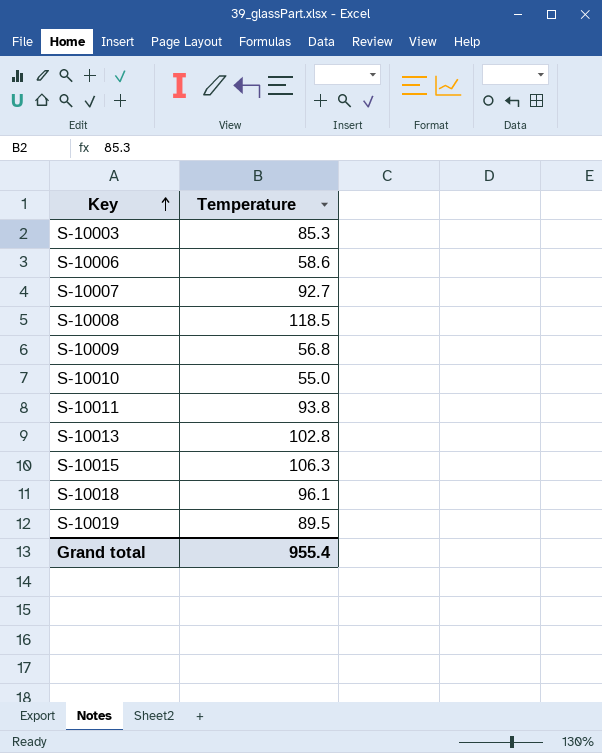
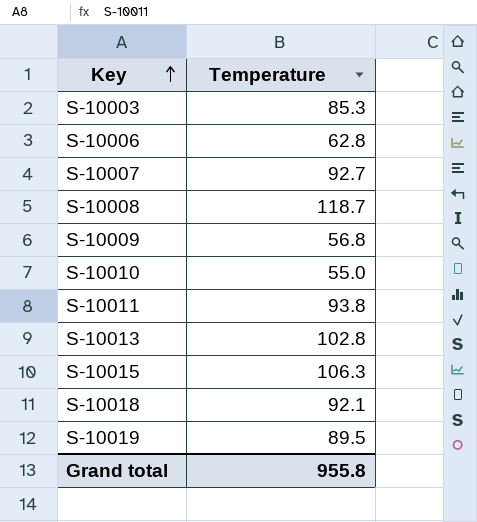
S-10006 | Temperature: 58.6 -> 62.8
S-10008 | Temperature: 118.5 -> 118.7
S-10018 | Temperature: 96.1 -> 92.1
Grand total | Temperature: 955.4 -> 955.8

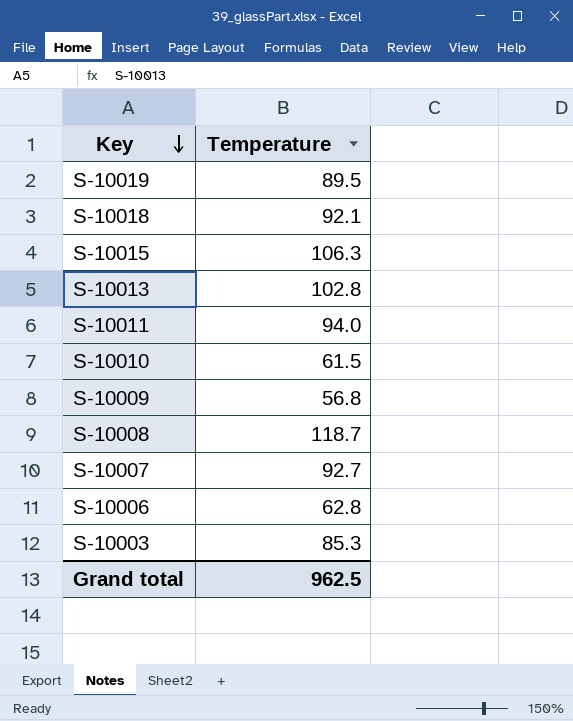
row order: Key ascending -> Key descending
S-10011 | Temperature: 93.8 -> 94.0
S-10010 | Temperature: 55.0 -> 61.5
Grand total | Temperature: 955.8 -> 962.5

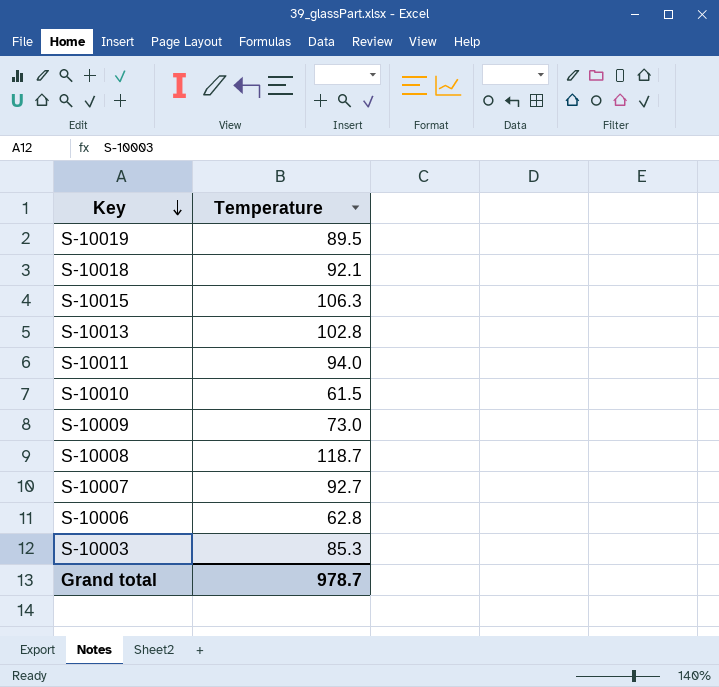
S-10009 | Temperature: 56.8 -> 73.0
Grand total | Temperature: 962.5 -> 978.7

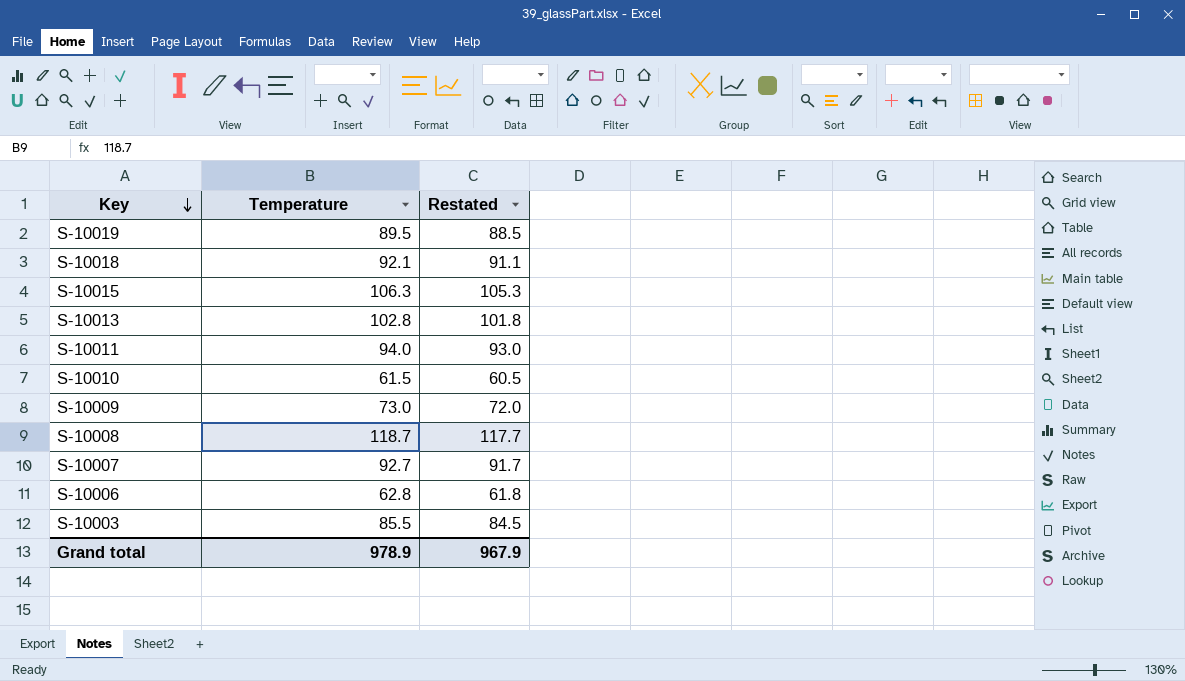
column Restated | formula: none -> [Temperature] - 1
S-10003 | Temperature: 85.3 -> 85.5
Grand total | Temperature: 978.7 -> 978.9

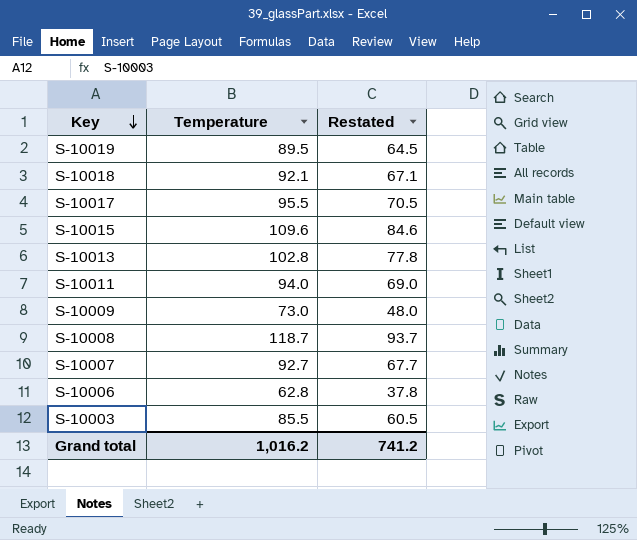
column Restated | formula: [Temperature] - 1 -> [Temperature] - 25
row S-10010: 61.5 | 60.5 -> none
row S-10017: none -> 95.5 | 70.5
S-10015 | Temperature: 106.3 -> 109.6
Grand total | Temperature: 978.9 -> 1,016.2
Grand total | Restated: 967.9 -> 741.2

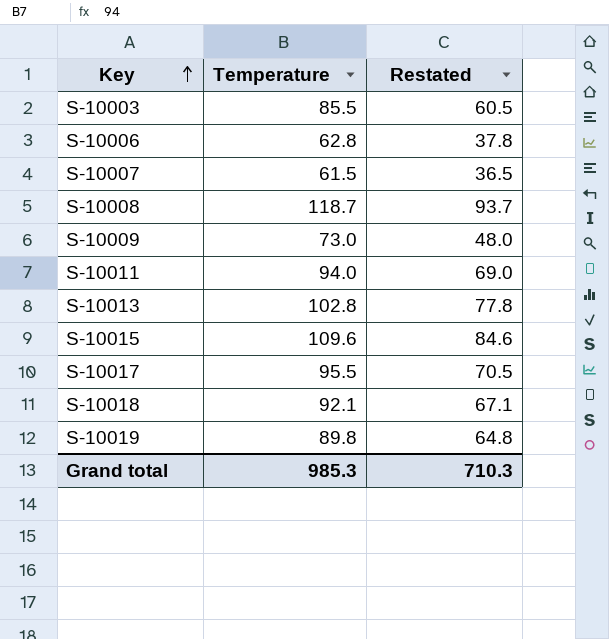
row order: Key descending -> Key ascending
S-10007 | Temperature: 92.7 -> 61.5
S-10007 | Restated: 67.7 -> 36.5
S-10019 | Temperature: 89.5 -> 89.8
S-10019 | Restated: 64.5 -> 64.8
Grand total | Temperature: 1,016.2 -> 985.3
Grand total | Restated: 741.2 -> 710.3

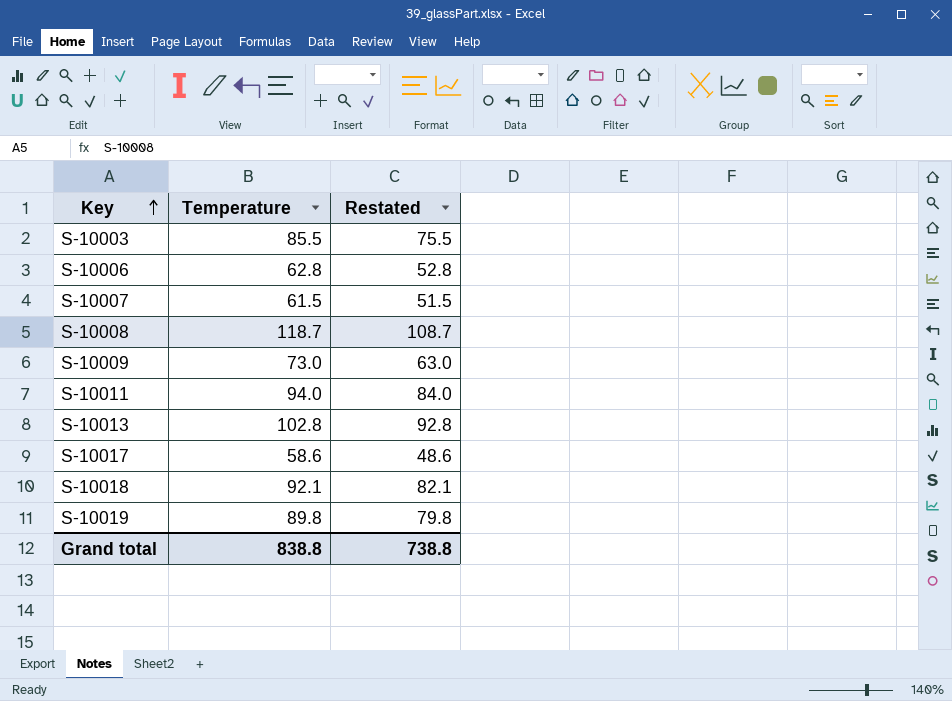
column Restated | formula: [Temperature] - 25 -> [Temperature] - 10
row S-10015: 109.6 | 84.6 -> none
S-10017 | Temperature: 95.5 -> 58.6
Grand total | Temperature: 985.3 -> 838.8
Grand total | Restated: 710.3 -> 738.8

